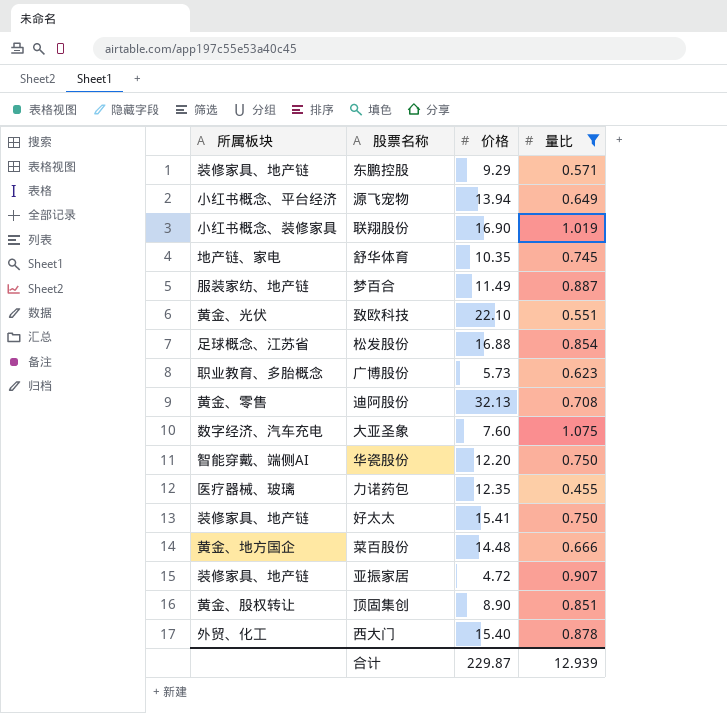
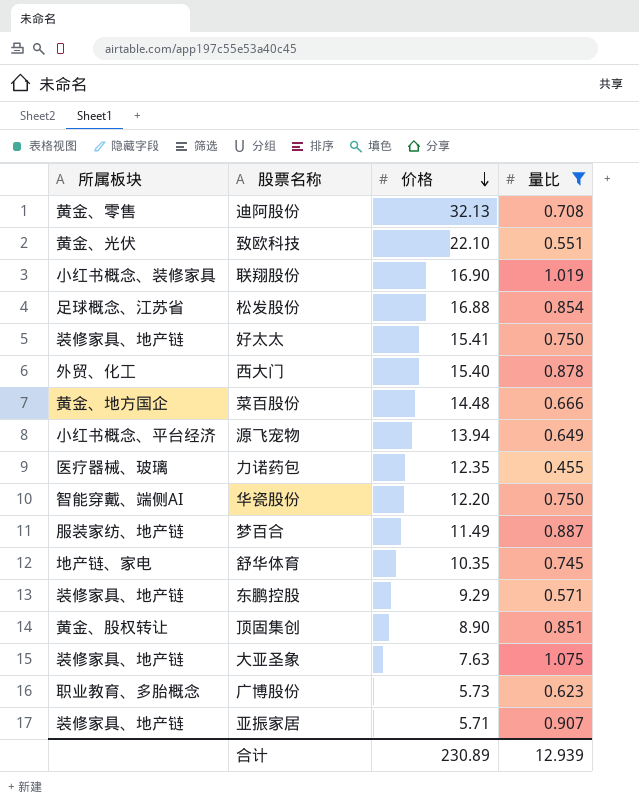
row order: none -> 价格 descending
大亚圣象 | 所属板块: 数字经济、汽车充电 -> 装修家具、地产链
大亚圣象 | 价格: 7.60 -> 7.63
亚振家居 | 价格: 4.72 -> 5.71
合计 | 价格: 229.87 -> 230.89

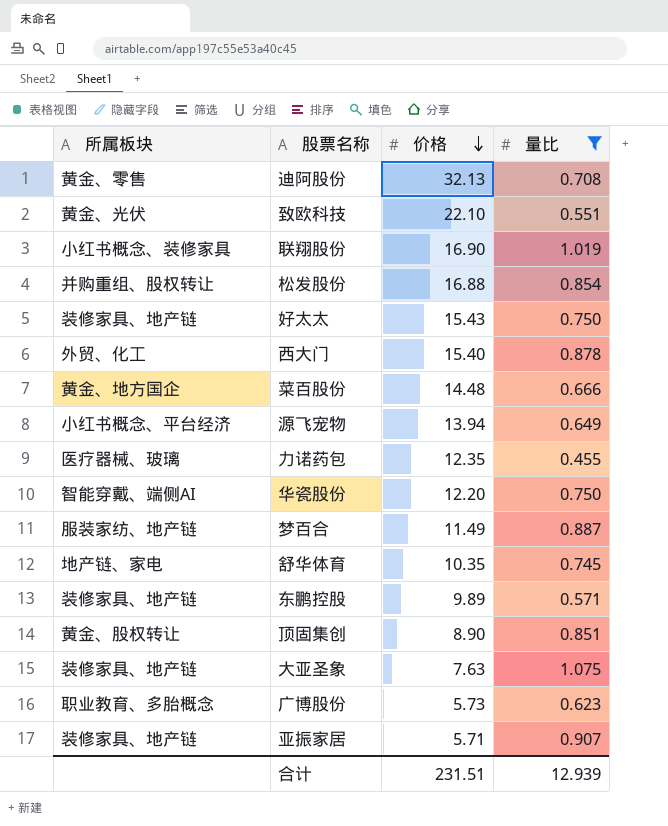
松发股份 | 所属板块: 足球概念、江苏省 -> 并购重组、股权转让
好太太 | 价格: 15.41 -> 15.43
东鹏控股 | 价格: 9.29 -> 9.89
合计 | 价格: 230.89 -> 231.51

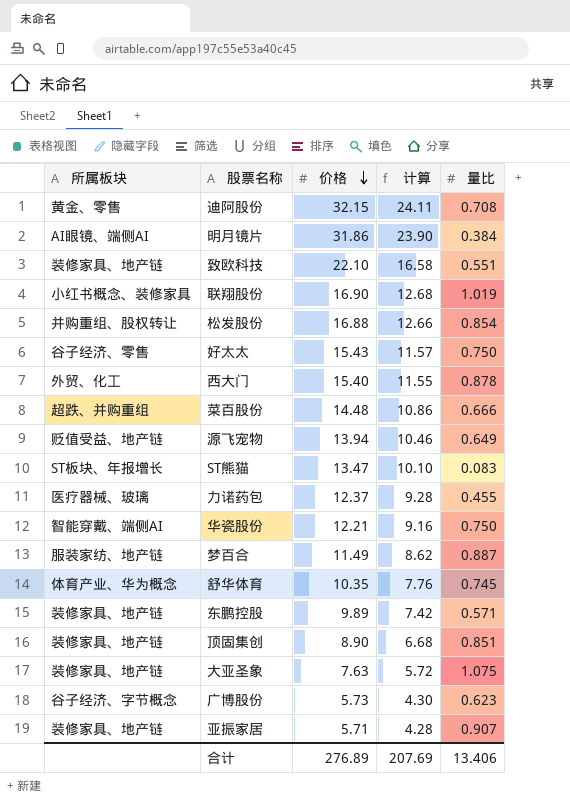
filter: 量比 >= 0.455 -> none
column 计算 | formula: none -> [价格] * 0.75
迪阿股份 | 价格: 32.13 -> 32.15
致欧科技 | 所属板块: 黄金、光伏 -> 装修家具、地产链
好太太 | 所属板块: 装修家具、地产链 -> 谷子经济、零售
菜百股份 | 所属板块: 黄金、地方国企 -> 超跌、并购重组
源飞宠物 | 所属板块: 小红书概念、平台经济 -> 贬值受益、地产链
力诺药包 | 价格: 12.35 -> 12.37
华瓷股份 | 价格: 12.20 -> 12.21
舒华体育 | 所属板块: 地产链、家电 -> 体育产业、华为概念
顶固集创 | 所属板块: 黄金、股权转让 -> 装修家具、地产链
广博股份 | 所属板块: 职业教育、多胎概念 -> 谷子经济、字节概念
合计 | 价格: 231.51 -> 276.89
合计 | 量比: 12.939 -> 13.406

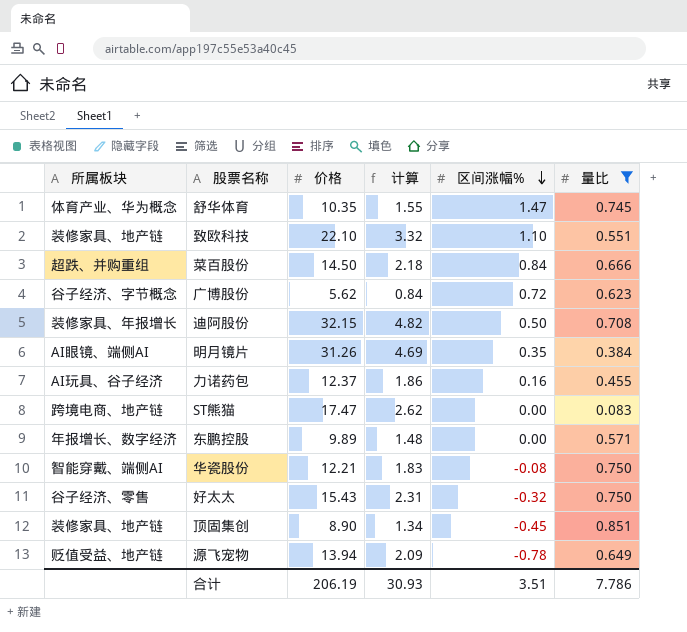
filter: none -> 量比 <= 0.851
row order: 价格 descending -> 区间涨幅% descending
column 计算 | formula: [价格] * 0.75 -> [价格] * 0.15
column 区间涨幅% | position: none -> 5
菜百股份 | 价格: 14.48 -> 14.50
广博股份 | 价格: 5.73 -> 5.62
迪阿股份 | 所属板块: 黄金、零售 -> 装修家具、年报增长
明月镜片 | 价格: 31.86 -> 31.26
力诺药包 | 所属板块: 医疗器械、玻璃 -> AI玩具、谷子经济
ST熊猫 | 所属板块: ST板块、年报增长 -> 跨境电商、地产链
ST熊猫 | 价格: 13.47 -> 17.47
东鹏控股 | 所属板块: 装修家具、地产链 -> 年报增长、数字经济
合计 | 价格: 276.89 -> 206.19
合计 | 计算: 207.69 -> 30.93
合计 | 量比: 13.406 -> 7.786

